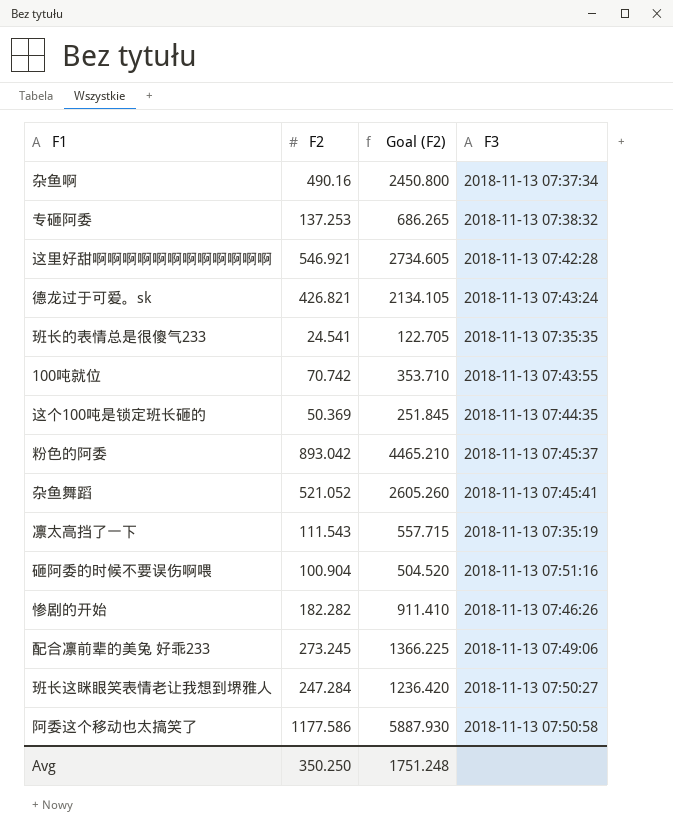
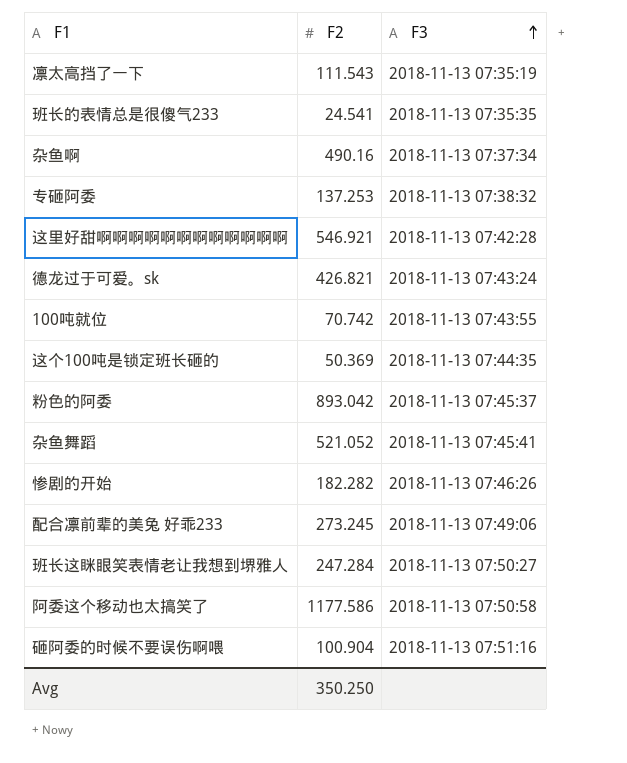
row order: none -> F3 ascending
column Goal (F2) | formula: [F2] * 5 -> none

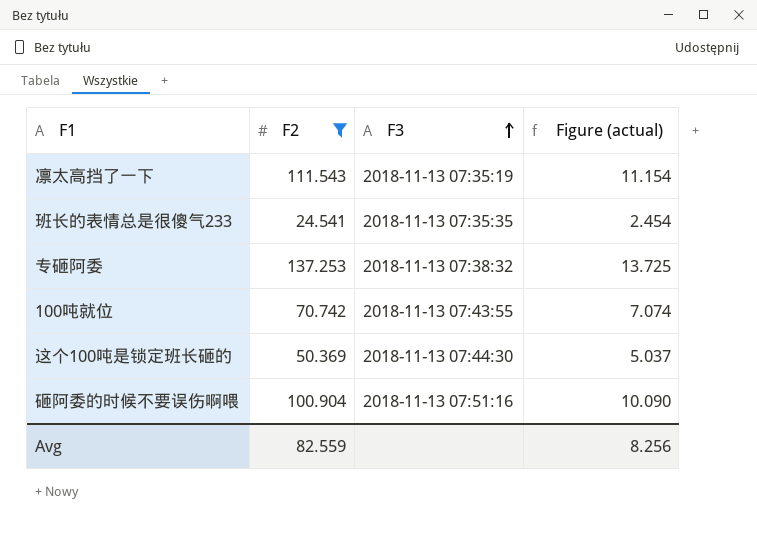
filter: none -> F2 <= 137.253
column Figure (actual) | formula: none -> [F2] * 0.1
这个100吨是锁定班长砸的 | F3: 2018-11-13 07:44:35 -> 2018-11-13 07:44:30
Avg | F2: 350.250 -> 82.559

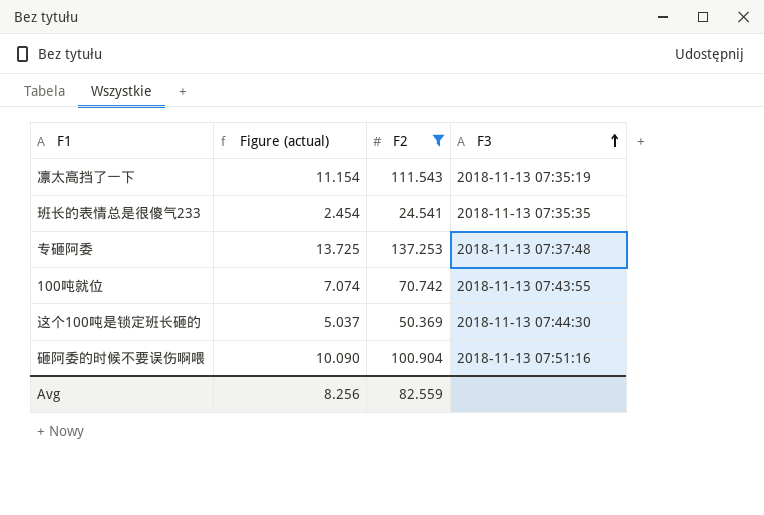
column Figure (actual) | position: 4 -> 2
专砸阿委 | F3: 2018-11-13 07:38:32 -> 2018-11-13 07:37:48

